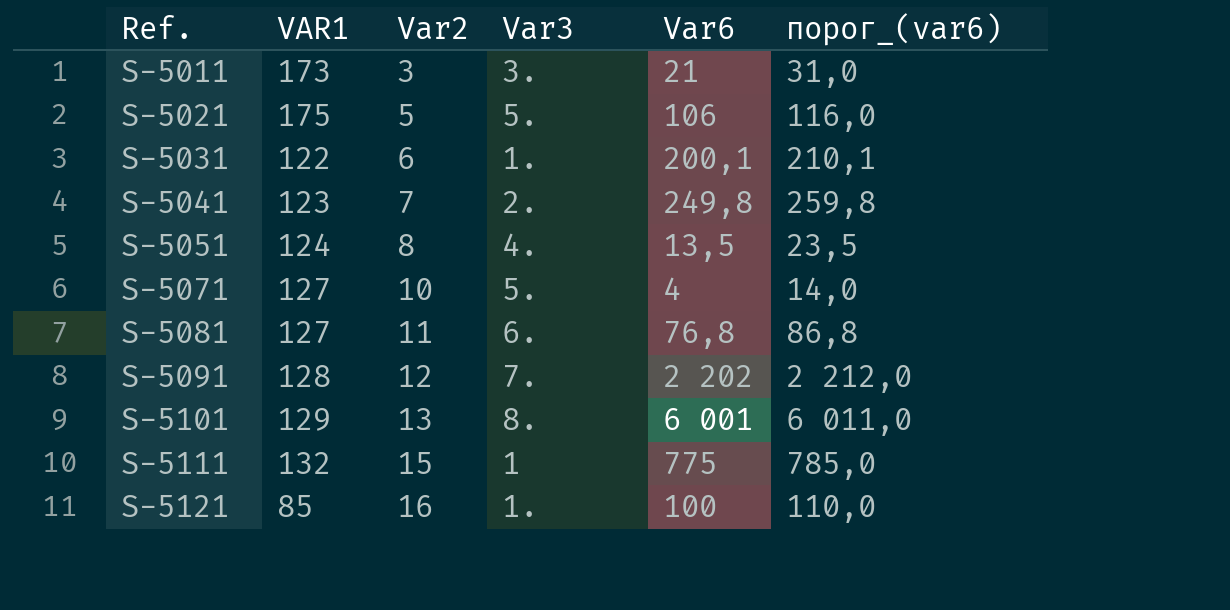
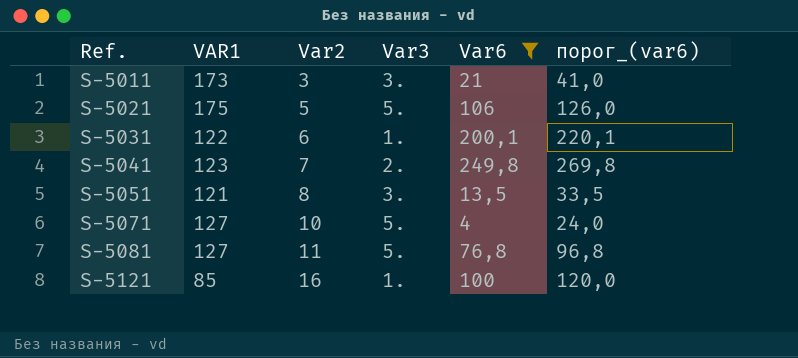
filter: none -> Var6 <= 249,8
column порог_(var6) | formula: [Var6] + 10 -> [Var6] + 20
S-5051 | VAR1: 124 -> 121
S-5051 | Var3: 4. -> 3.
S-5081 | Var3: 6. -> 5.

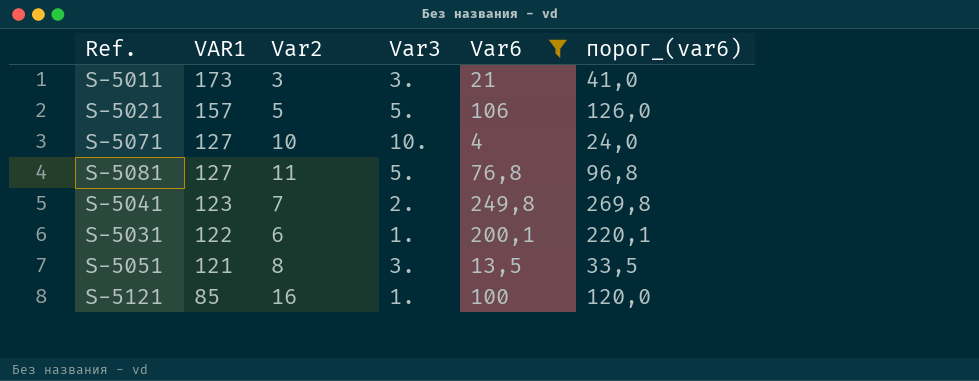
row order: Ref. ascending -> VAR1 descending
S-5021 | VAR1: 175 -> 157
S-5071 | Var3: 5. -> 10.

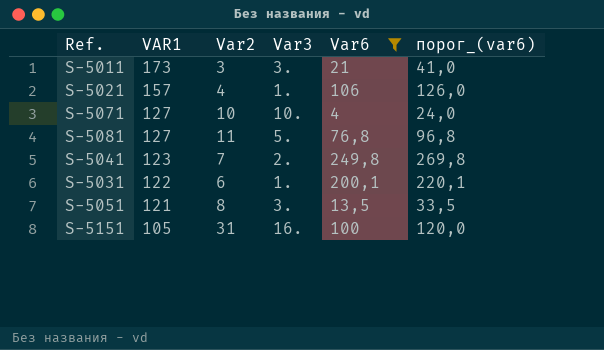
row S-5121: 85 | 16 | 1. | 100 | 120,0 -> none
S-5021 | Var2: 5 -> 4
S-5021 | Var3: 5. -> 1.
row S-5151: none -> 105 | 31 | 16. | 100 | 120,0

